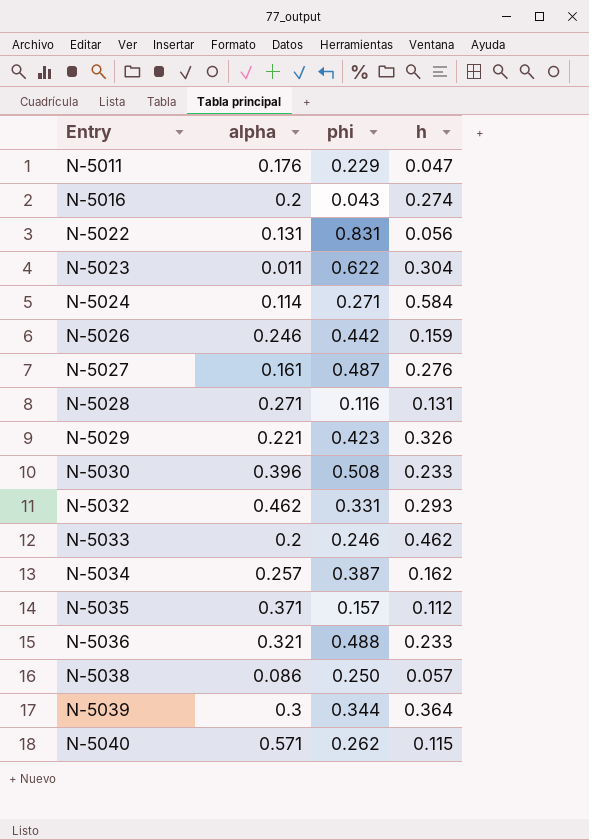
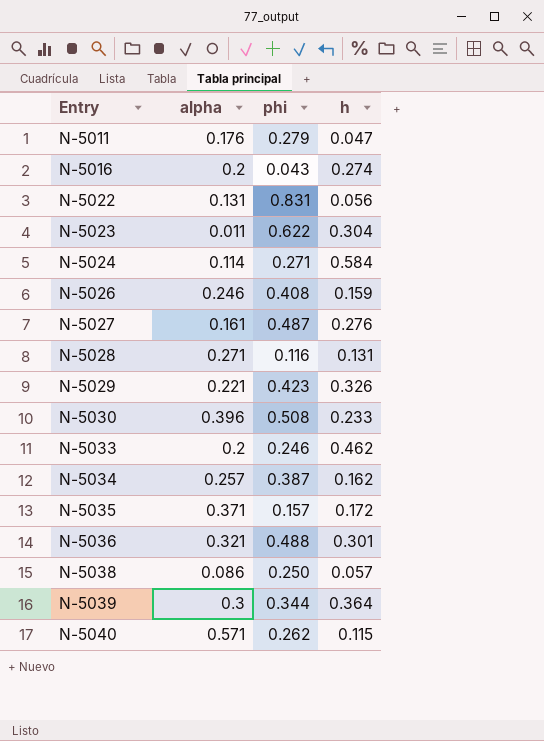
row N-5032: 0.462 | 0.331 | 0.293 -> none
N-5011 | phi: 0.229 -> 0.279
N-5026 | phi: 0.442 -> 0.408
N-5035 | h: 0.112 -> 0.172
N-5036 | h: 0.233 -> 0.301

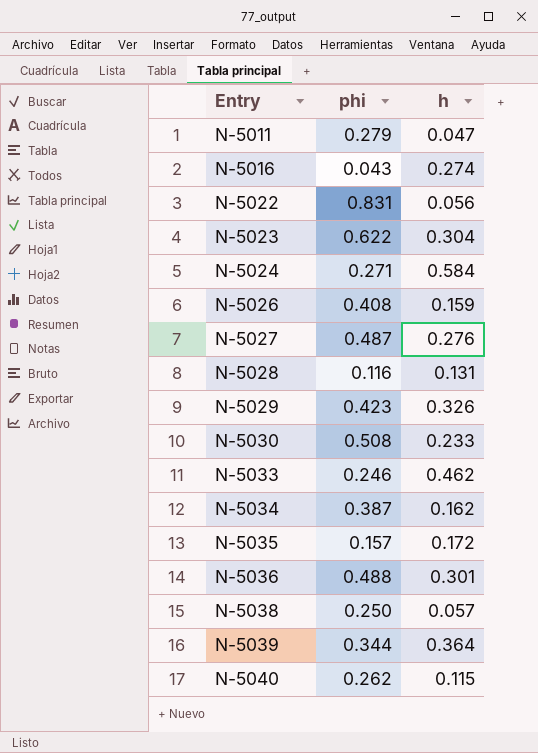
column alpha | position: 2 -> none

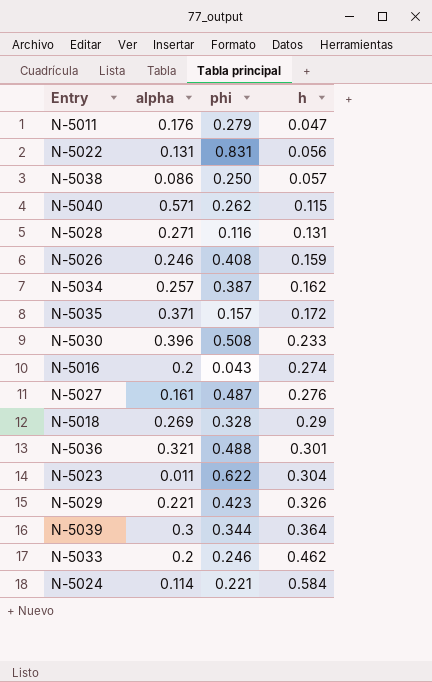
row order: Entry ascending -> h ascending
column alpha | position: none -> 2
row N-5018: none -> 0.269 | 0.328 | 0.29
N-5024 | phi: 0.271 -> 0.221

